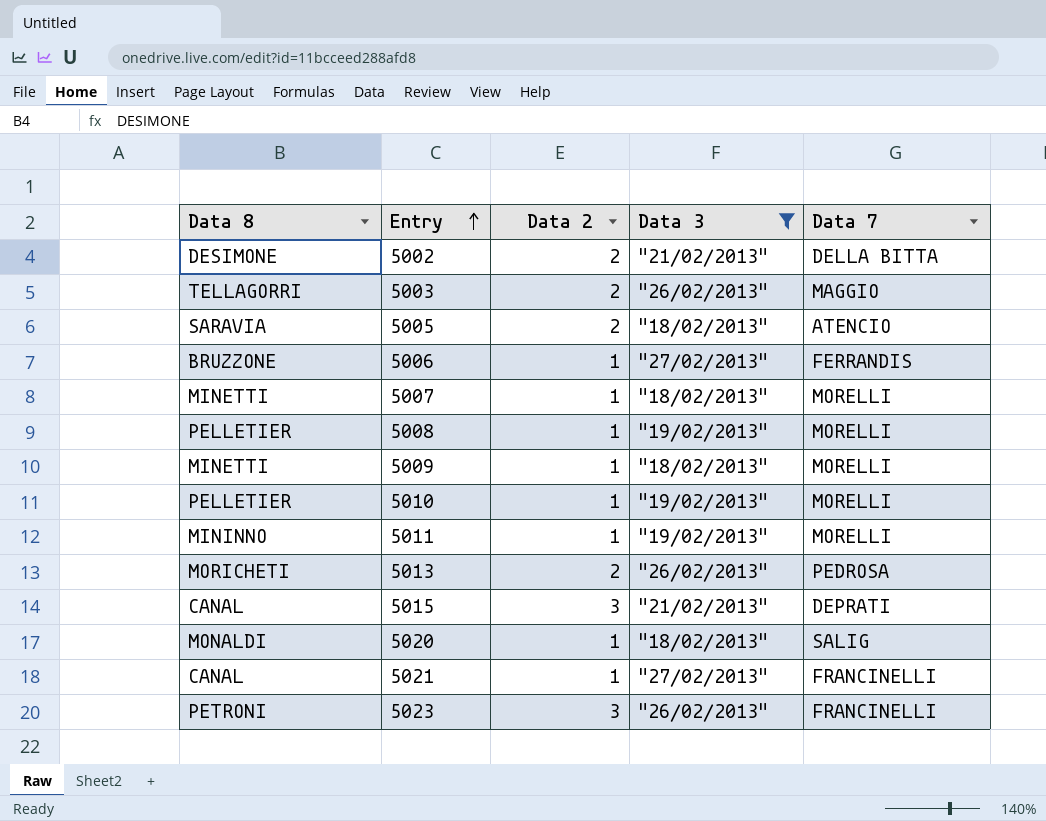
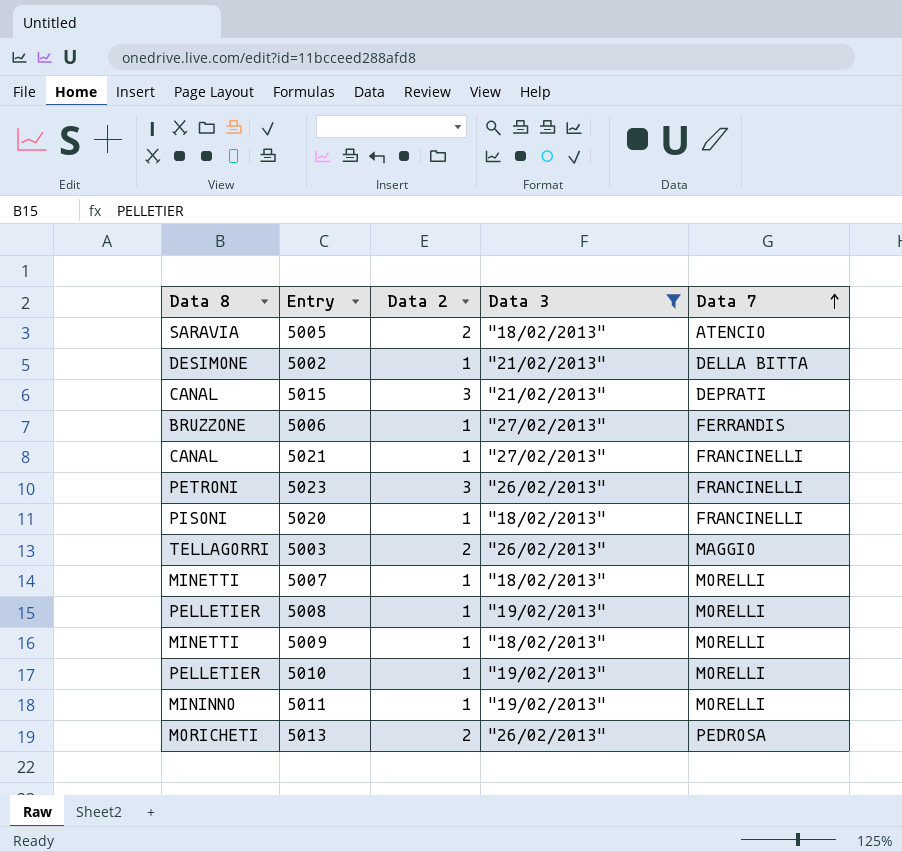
row order: Entry ascending -> Data 7 ascending
5002 | Data 2: 2 -> 1
5020 | Data 8: MONALDI -> PISONI
5020 | Data 7: SALIG -> FRANCINELLI

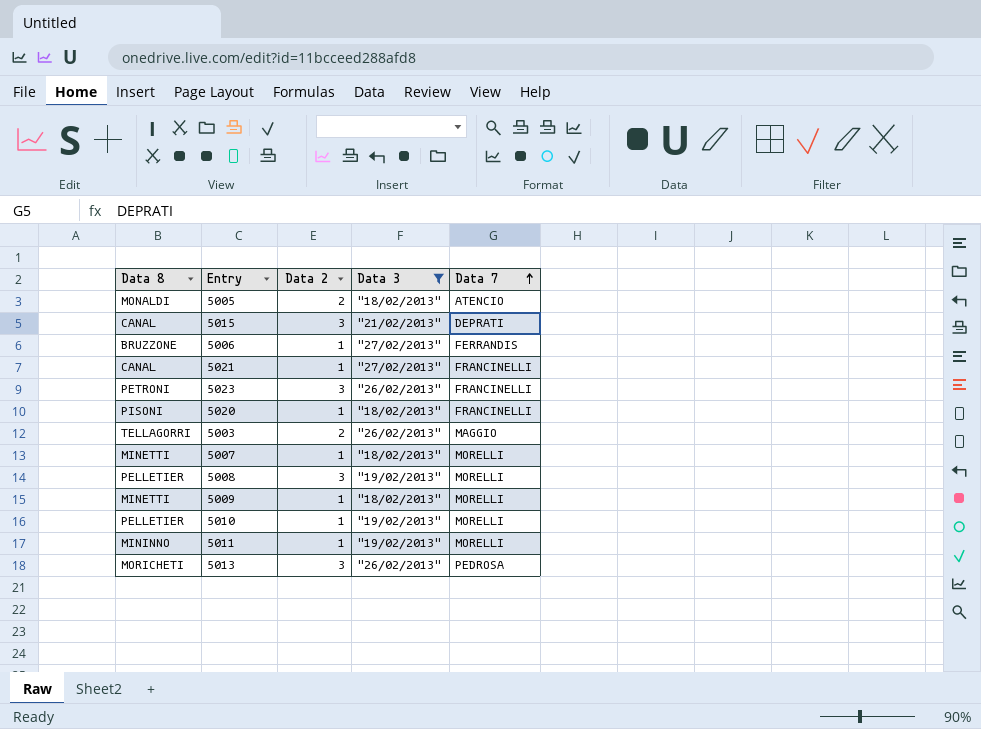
row 5002: DESIMONE | 1 | "21/02/2013" | DELLA BITTA -> none
5005 | Data 8: SARAVIA -> MONALDI
5008 | Data 2: 1 -> 3
5013 | Data 2: 2 -> 3

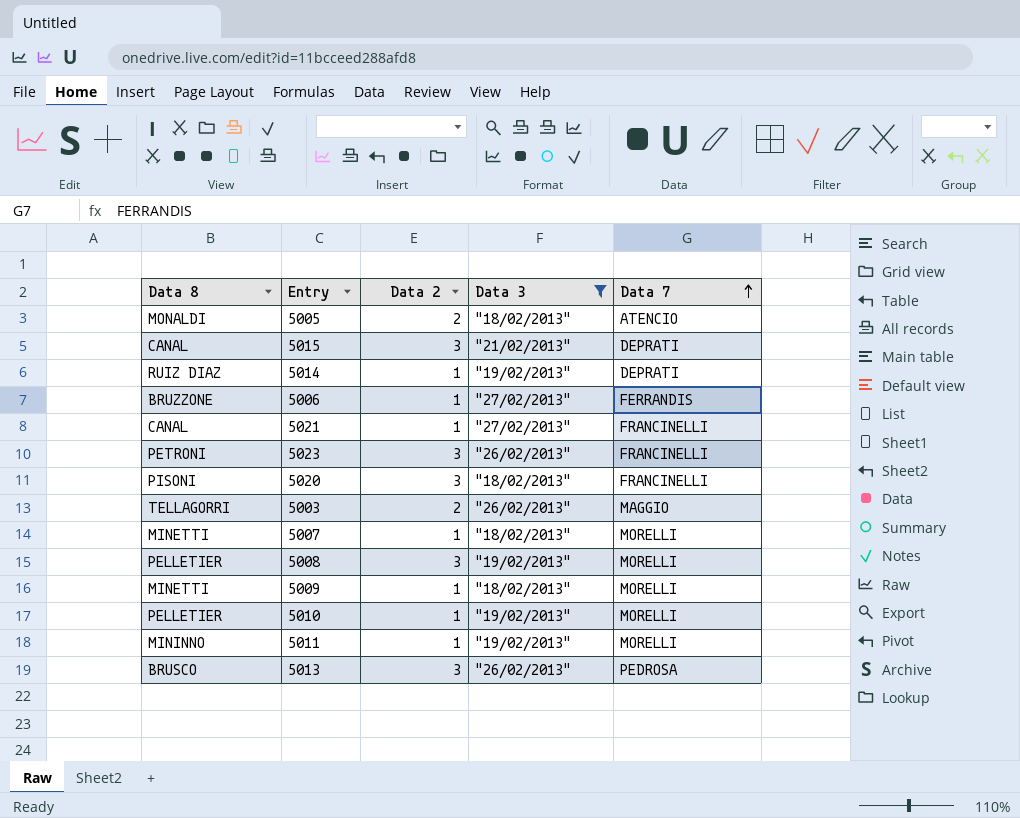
row 5014: none -> RUIZ DIAZ | 1 | "19/02/2013" | DEPRATI
5020 | Data 2: 1 -> 3
5013 | Data 8: MORICHETI -> BRUSCO

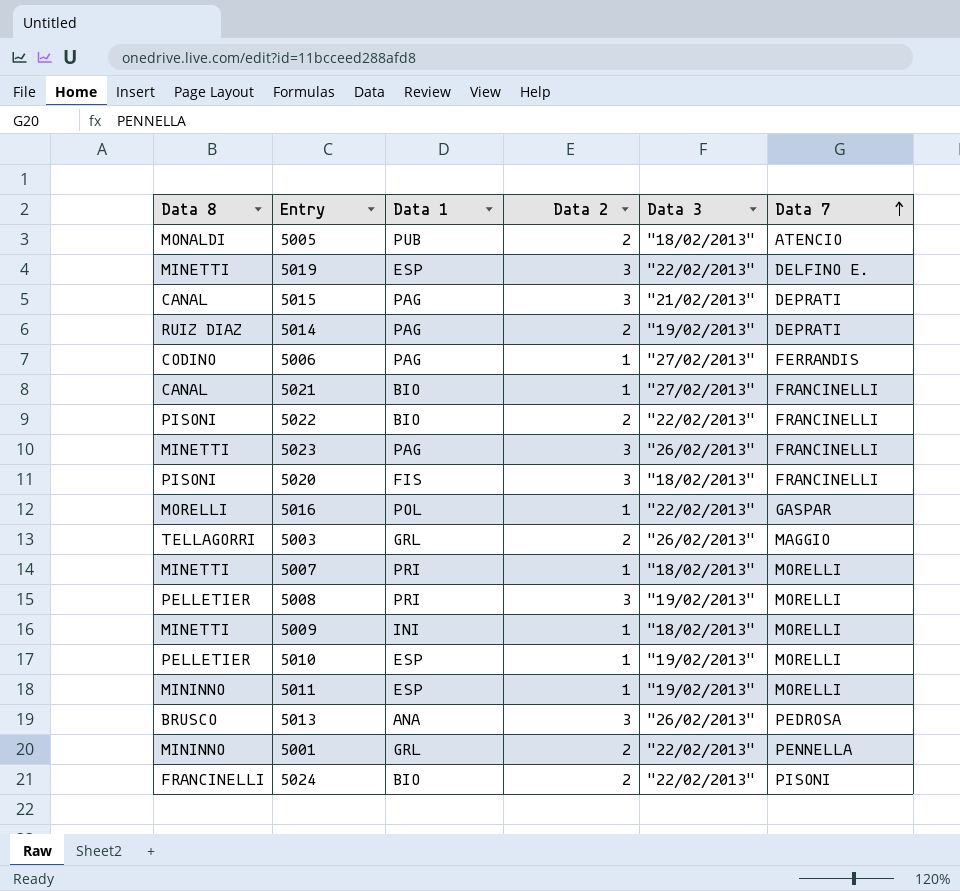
filter: Data 3 != "22/02/2013" -> none
column Data 1 | position: none -> 3
5014 | Data 2: 1 -> 2
5006 | Data 8: BRUZZONE -> CODINO
5023 | Data 8: PETRONI -> MINETTI

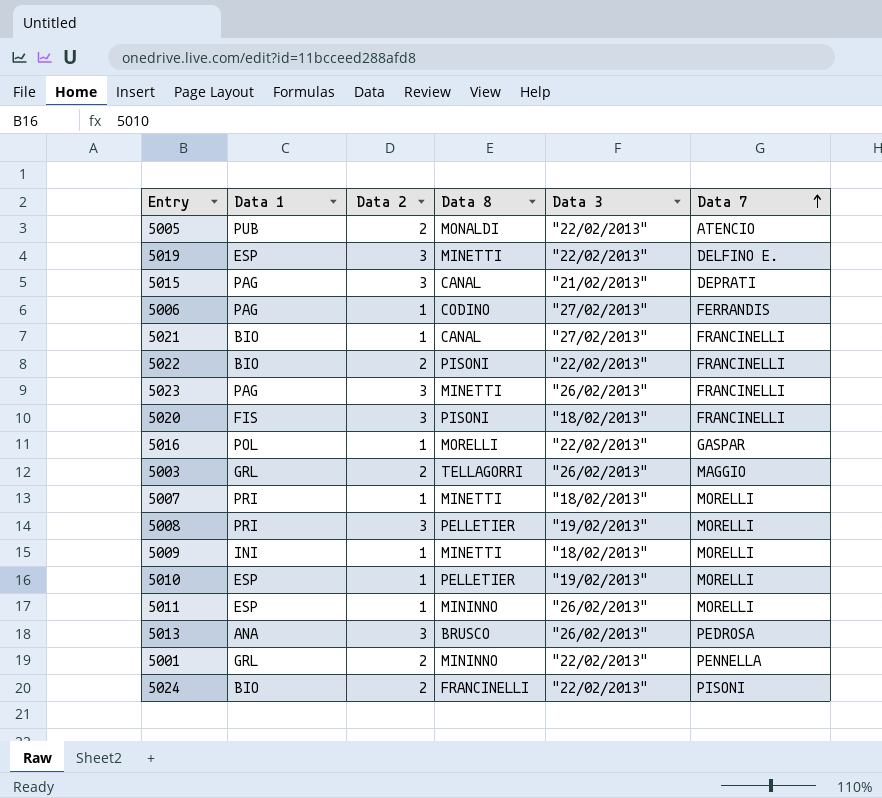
column Data 8 | position: 1 -> 4
row 5014: RUIZ DIAZ | PAG | 2 | "19/02/2013" | DEPRATI -> none
5005 | Data 3: "18/02/2013" -> "22/02/2013"
5011 | Data 3: "19/02/2013" -> "26/02/2013"

